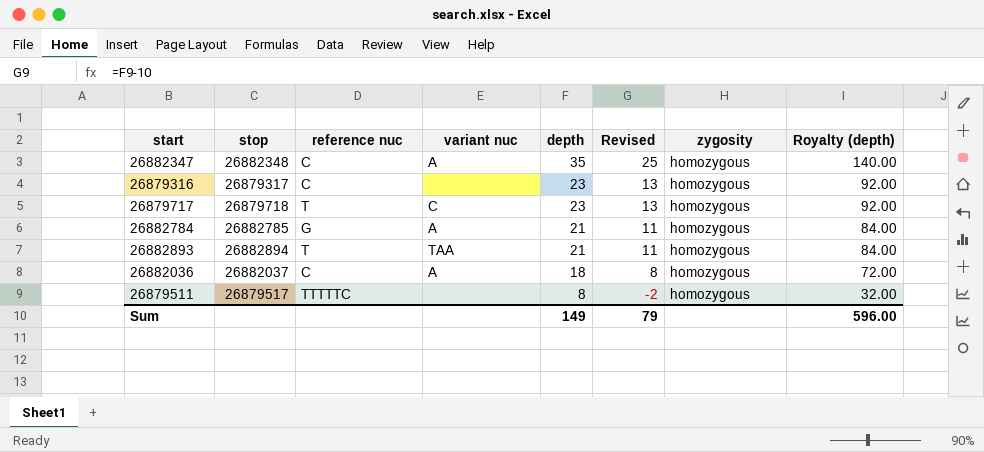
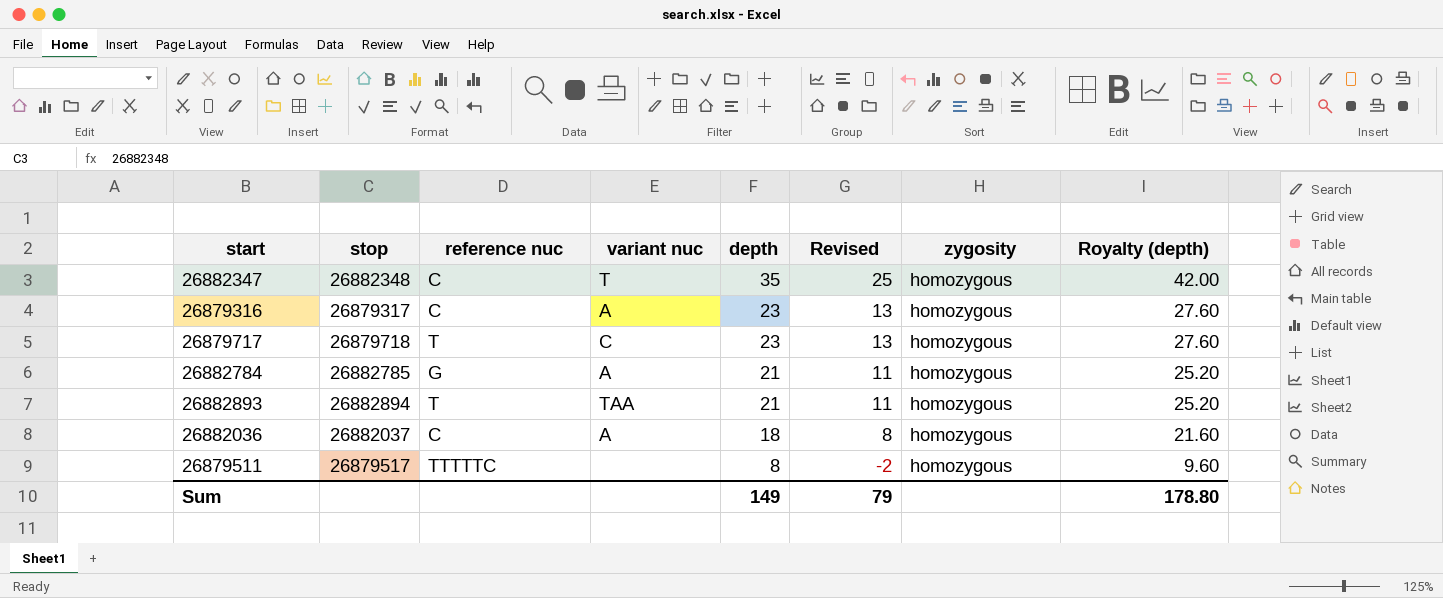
column Royalty (depth) | formula: [depth] * 4 -> [depth] * 1.2
26882347 | variant nuc: A -> T
26879316 | variant nuc: none -> A
Sum | Royalty (depth): 596.00 -> 178.80

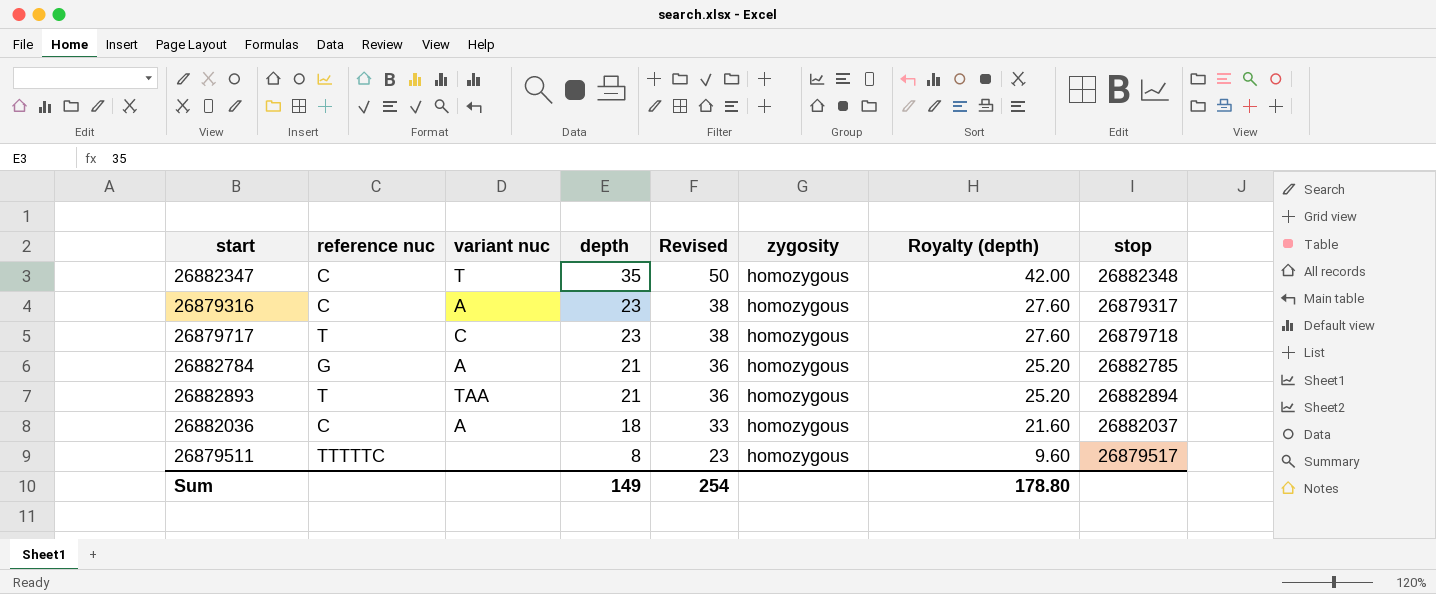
column Revised | formula: [depth] - 10 -> [depth] + 15
column stop | position: 2 -> 8
Sum | Revised: 79 -> 254

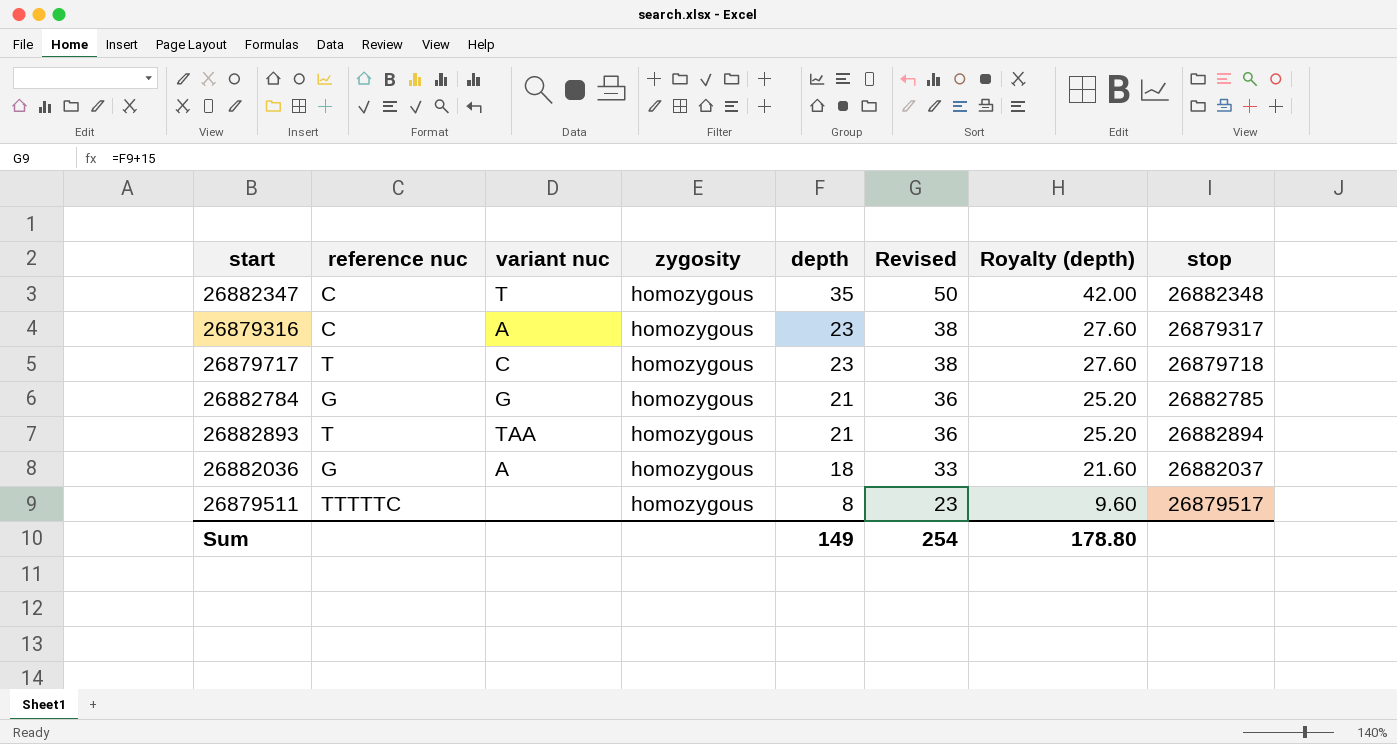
column zygosity | position: 6 -> 4
26882784 | variant nuc: A -> G
26882036 | reference nuc: C -> G

